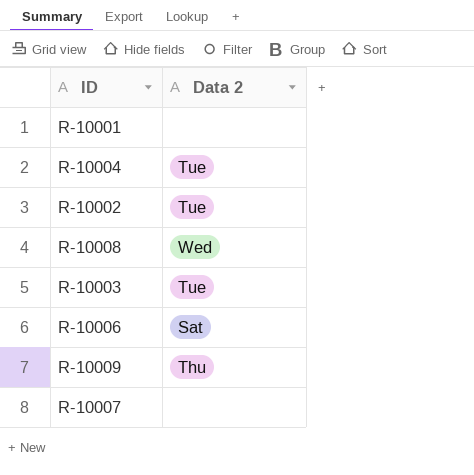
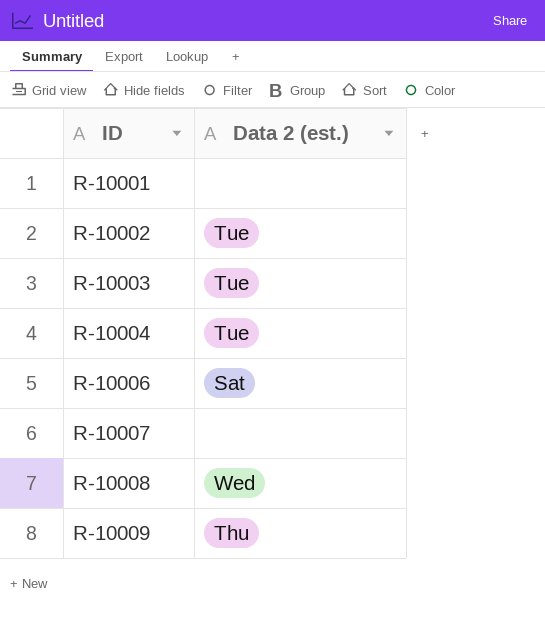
row order: none -> ID ascending
column name: Data 2 -> Data 2 (est.)

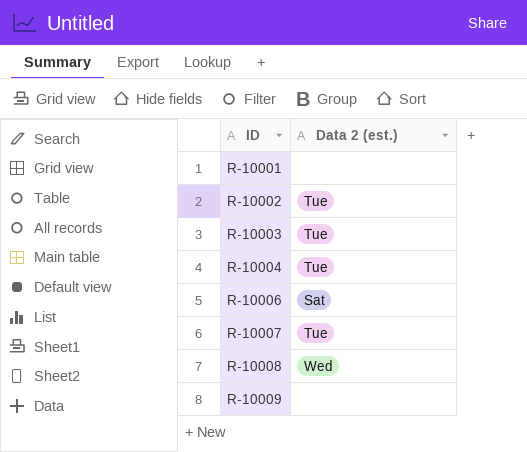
R-10007 | Data 2 (est.): none -> Tue
R-10009 | Data 2 (est.): Thu -> none

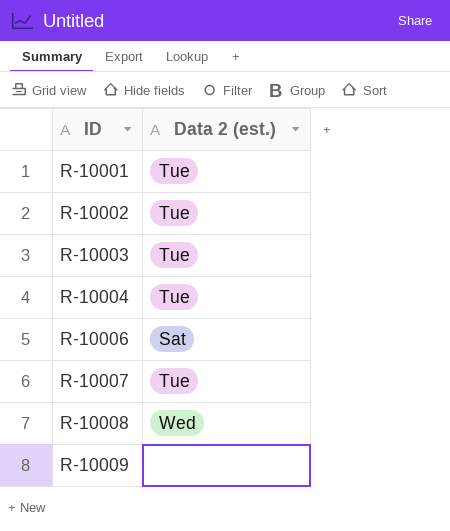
R-10001 | Data 2 (est.): none -> Tue

